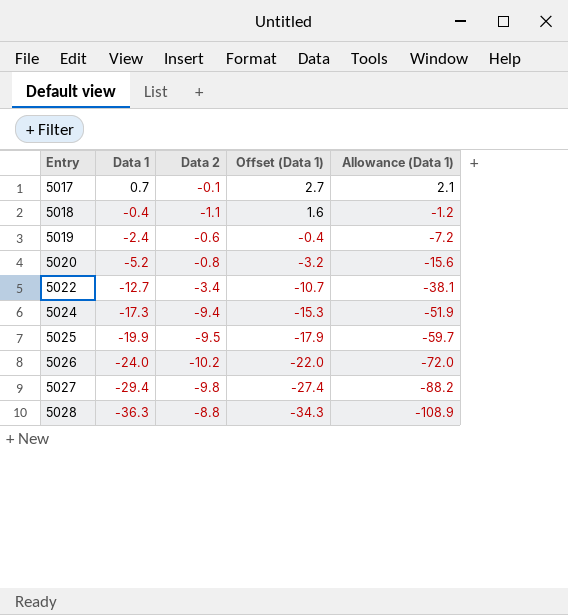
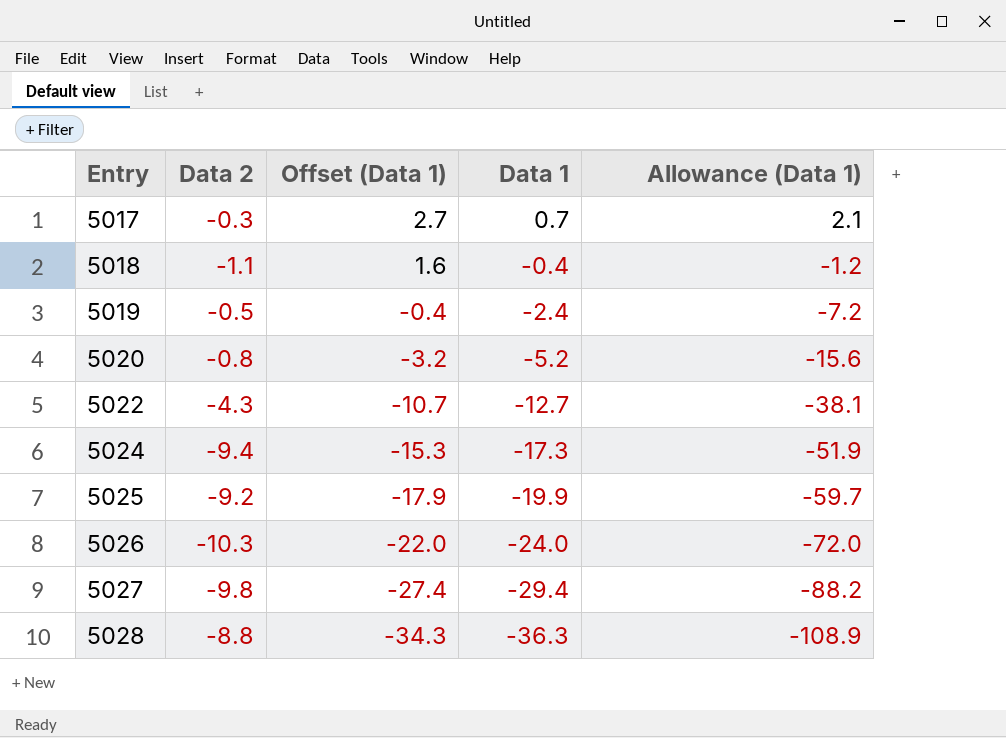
column Data 1 | position: 2 -> 4
5017 | Data 2: -0.1 -> -0.3
5019 | Data 2: -0.6 -> -0.5
5022 | Data 2: -3.4 -> -4.3
5025 | Data 2: -9.5 -> -9.2
5026 | Data 2: -10.2 -> -10.3

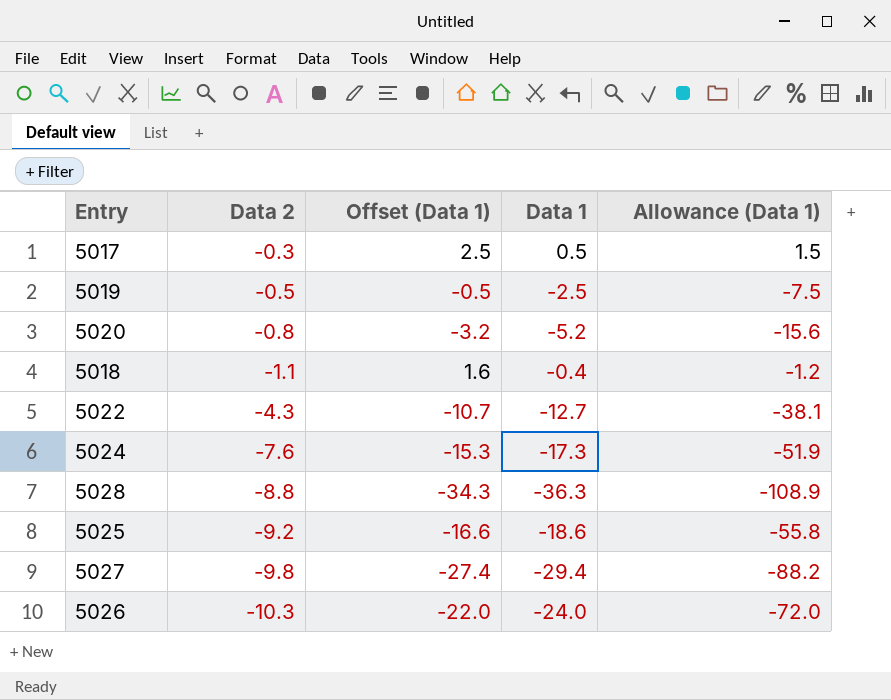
row order: Entry ascending -> Data 2 descending
5017 | Offset (Data 1): 2.7 -> 2.5
5017 | Data 1: 0.7 -> 0.5
5017 | Allowance (Data 1): 2.1 -> 1.5
5019 | Offset (Data 1): -0.4 -> -0.5
5019 | Data 1: -2.4 -> -2.5
5019 | Allowance (Data 1): -7.2 -> -7.5
5024 | Data 2: -9.4 -> -7.6
5025 | Offset (Data 1): -17.9 -> -16.6
5025 | Data 1: -19.9 -> -18.6
5025 | Allowance (Data 1): -59.7 -> -55.8

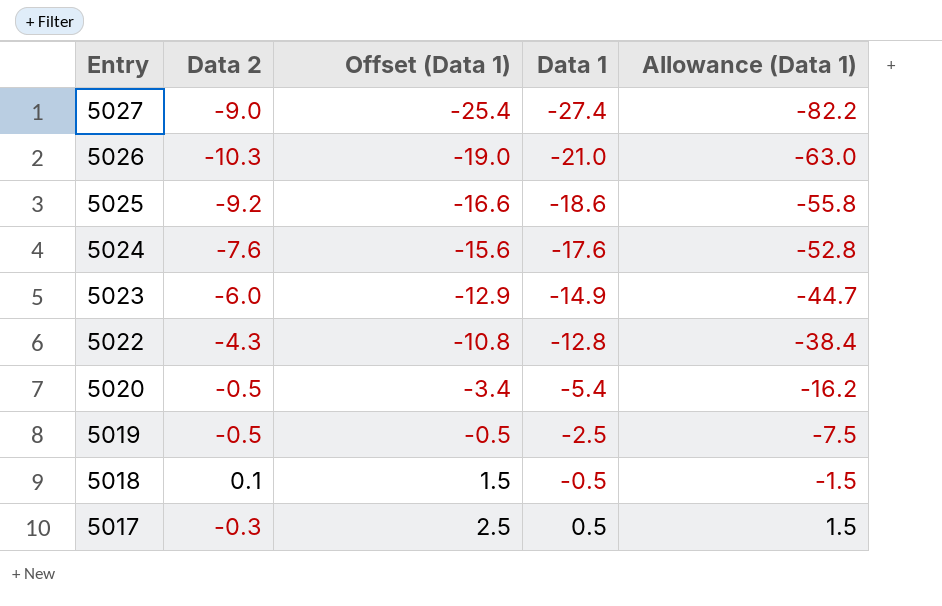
row order: Data 2 descending -> Entry descending
row 5028: -8.8 | -34.3 | -36.3 | -108.9 -> none
5027 | Data 2: -9.8 -> -9.0
5027 | Offset (Data 1): -27.4 -> -25.4
5027 | Data 1: -29.4 -> -27.4
5027 | Allowance (Data 1): -88.2 -> -82.2
5026 | Offset (Data 1): -22.0 -> -19.0
5026 | Data 1: -24.0 -> -21.0
5026 | Allowance (Data 1): -72.0 -> -63.0
5024 | Offset (Data 1): -15.3 -> -15.6
5024 | Data 1: -17.3 -> -17.6
5024 | Allowance (Data 1): -51.9 -> -52.8
row 5023: none -> -6.0 | -12.9 | -14.9 | -44.7
5022 | Offset (Data 1): -10.7 -> -10.8
5022 | Data 1: -12.7 -> -12.8
5022 | Allowance (Data 1): -38.1 -> -38.4
5020 | Data 2: -0.8 -> -0.5
5020 | Offset (Data 1): -3.2 -> -3.4
5020 | Data 1: -5.2 -> -5.4
5020 | Allowance (Data 1): -15.6 -> -16.2
5018 | Data 2: -1.1 -> 0.1
5018 | Offset (Data 1): 1.6 -> 1.5
5018 | Data 1: -0.4 -> -0.5
5018 | Allowance (Data 1): -1.2 -> -1.5

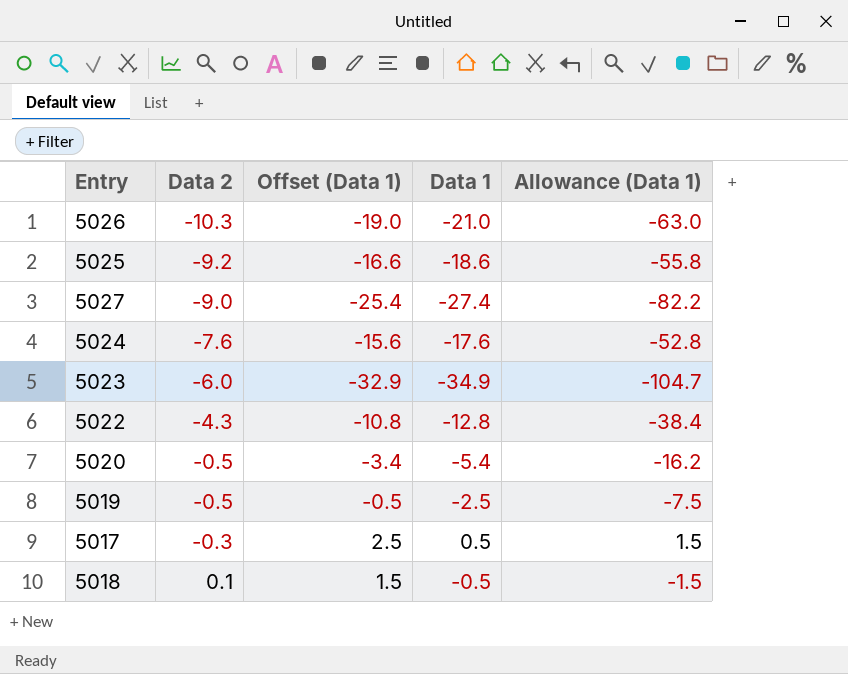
row order: Entry descending -> Data 2 ascending
5023 | Offset (Data 1): -12.9 -> -32.9
5023 | Data 1: -14.9 -> -34.9
5023 | Allowance (Data 1): -44.7 -> -104.7

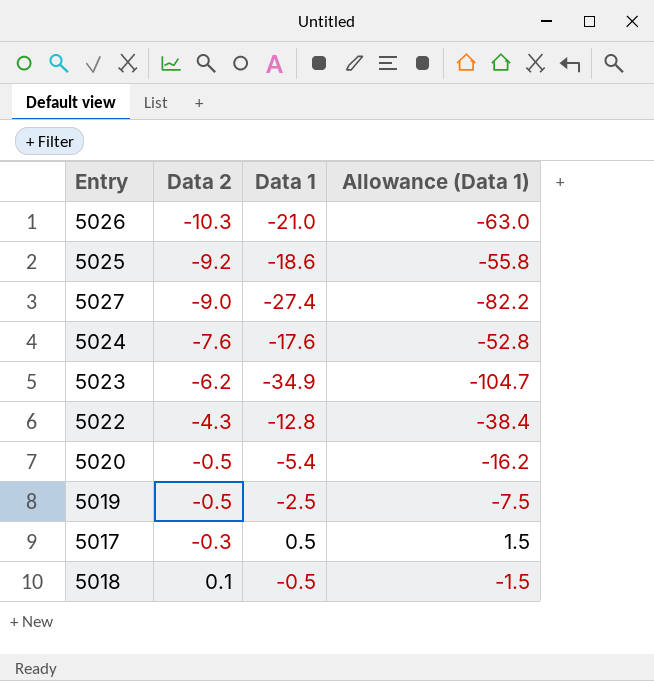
column Offset (Data 1) | formula: [Data 1] + 2 -> none
5023 | Data 2: -6.0 -> -6.2

